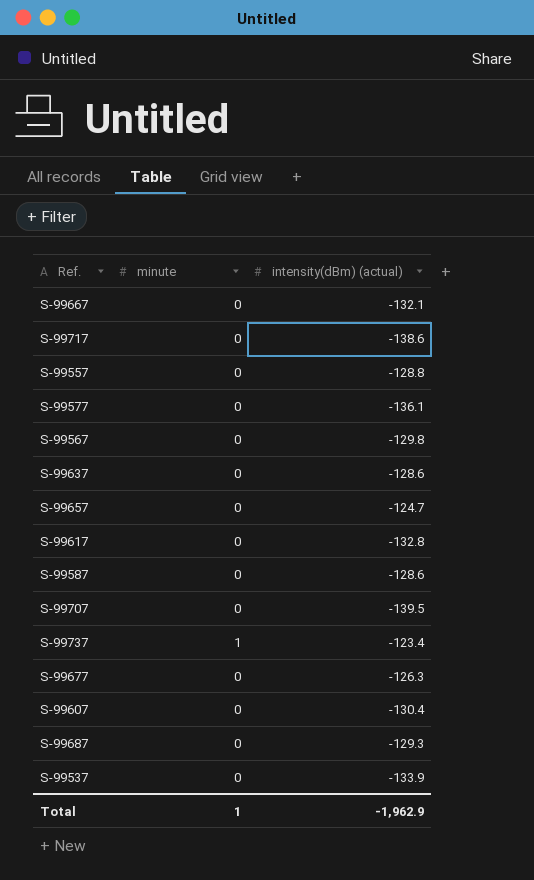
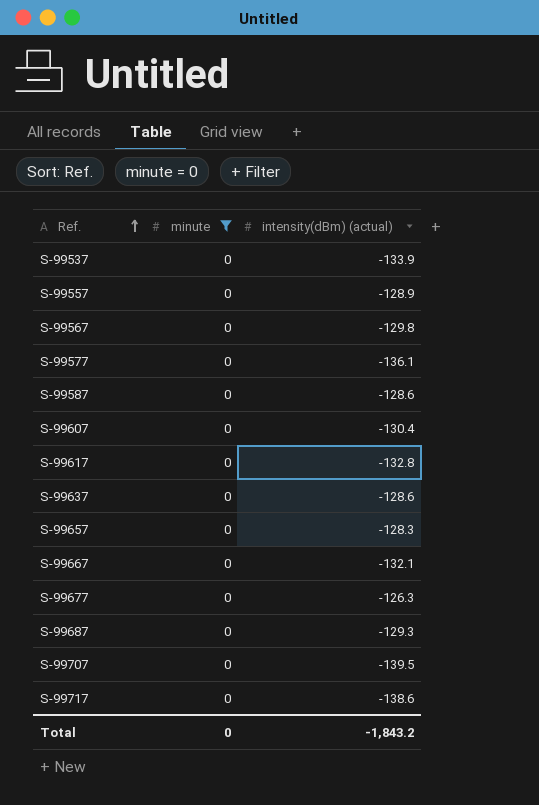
filter: none -> minute = 0
row order: none -> Ref. ascending
S-99557 | intensity(dBm) (actual): -128.8 -> -128.9
S-99657 | intensity(dBm) (actual): -124.7 -> -128.3
Total | minute: 1 -> 0
Total | intensity(dBm) (actual): -1,962.9 -> -1,843.2

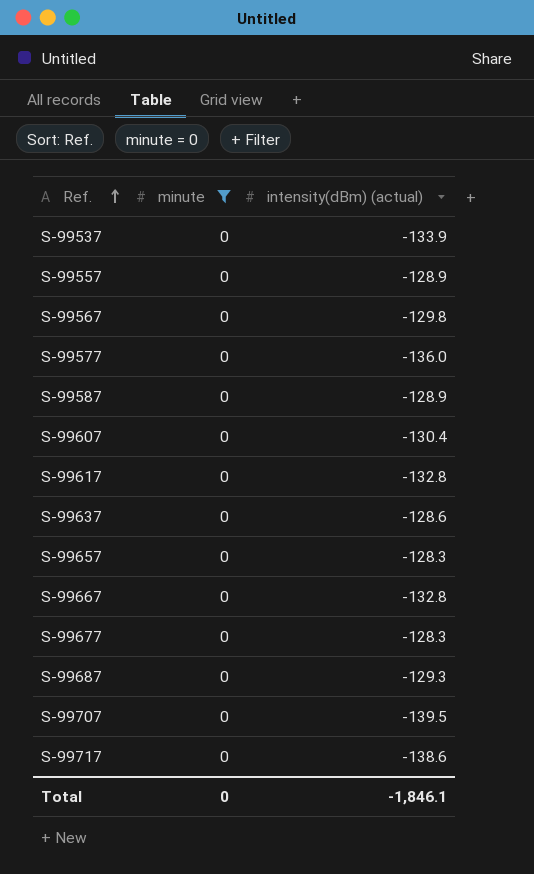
S-99577 | intensity(dBm) (actual): -136.1 -> -136.0
S-99587 | intensity(dBm) (actual): -128.6 -> -128.9
S-99667 | intensity(dBm) (actual): -132.1 -> -132.8
S-99677 | intensity(dBm) (actual): -126.3 -> -128.3
Total | intensity(dBm) (actual): -1,843.2 -> -1,846.1

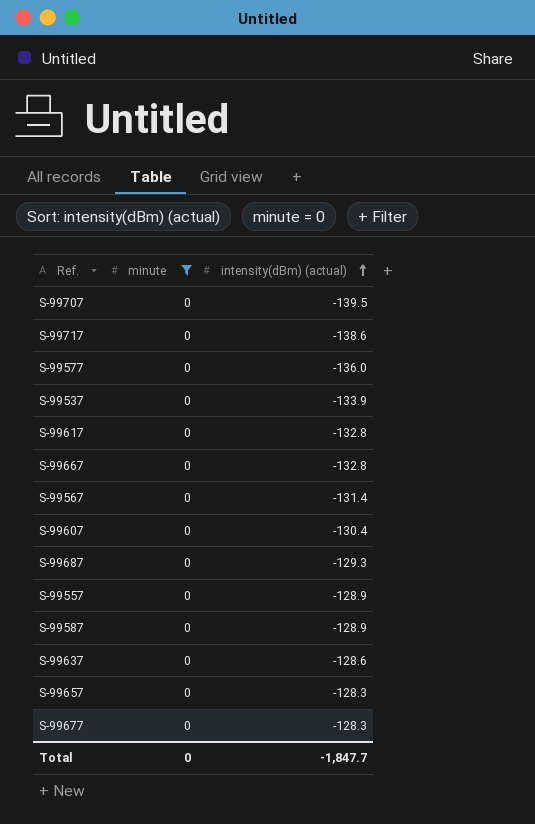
row order: Ref. ascending -> intensity(dBm) (actual) ascending
S-99567 | intensity(dBm) (actual): -129.8 -> -131.4
Total | intensity(dBm) (actual): -1,846.1 -> -1,847.7

